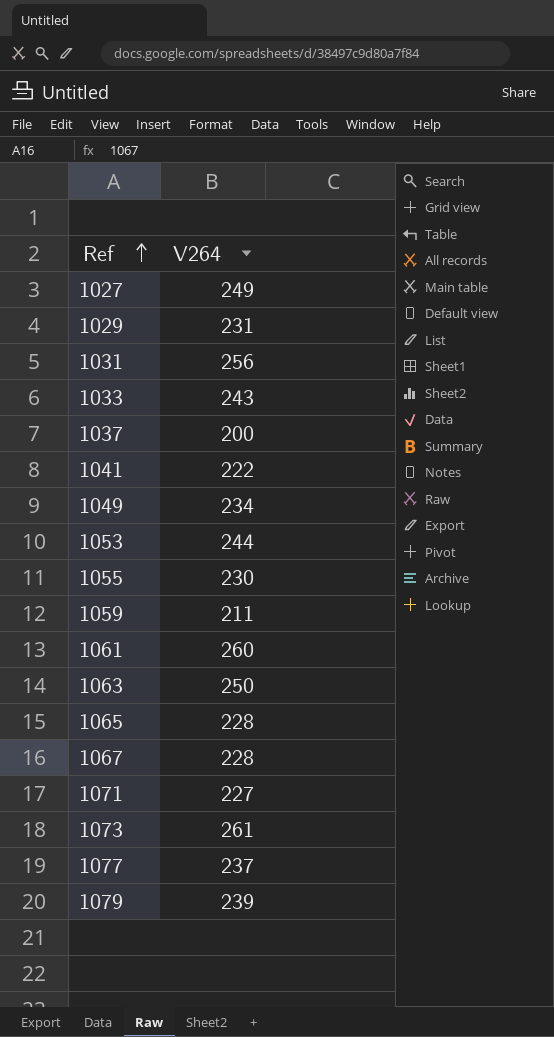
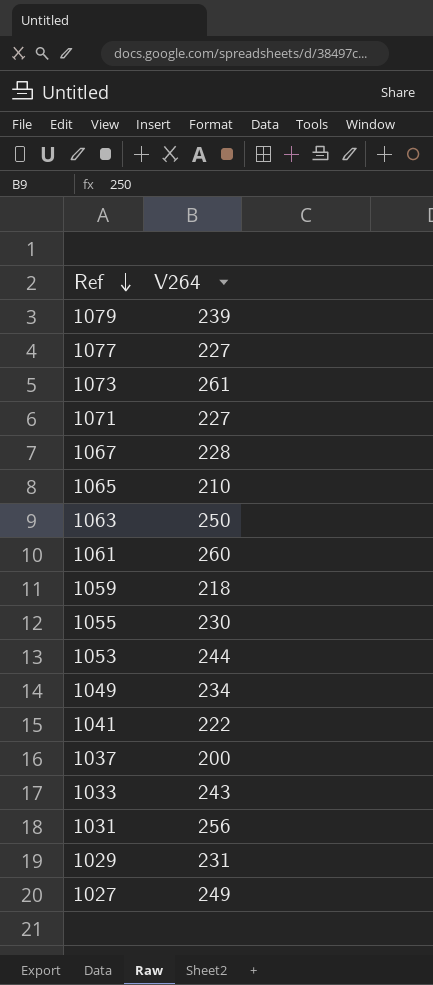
row order: Ref ascending -> Ref descending
1077 | V264: 237 -> 227
1065 | V264: 228 -> 210
1059 | V264: 211 -> 218

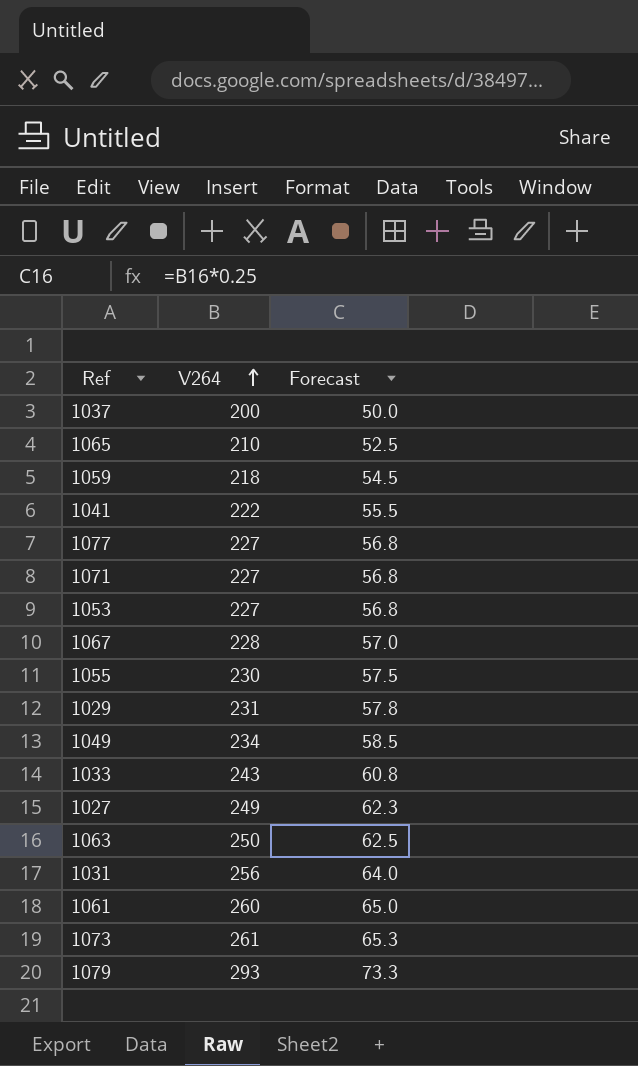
row order: Ref descending -> V264 ascending
column Forecast | formula: none -> [V264] * 0.25
1053 | V264: 244 -> 227
1079 | V264: 239 -> 293

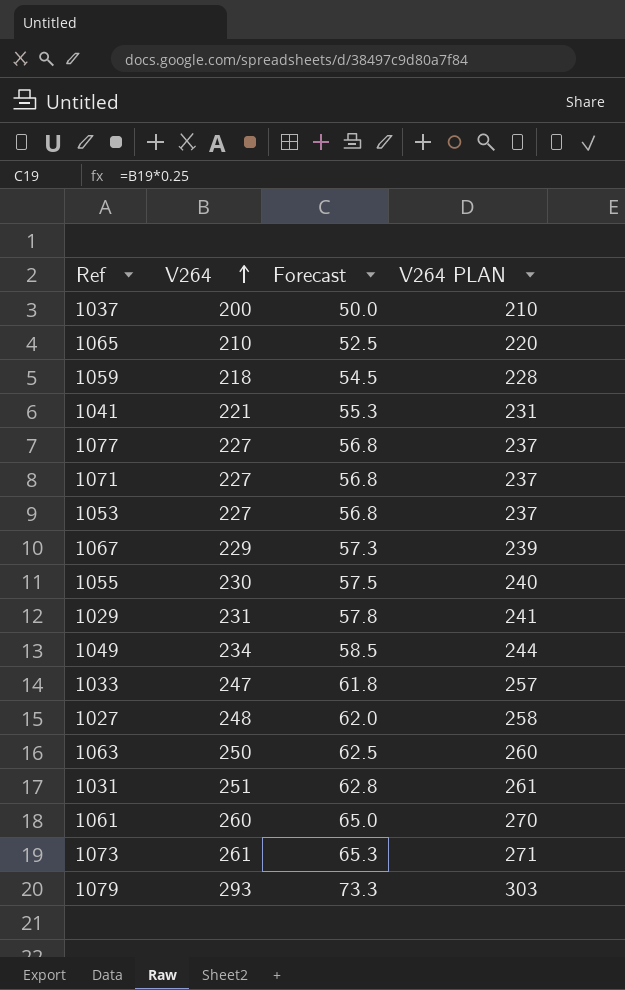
column V264 PLAN | formula: none -> [V264] + 10
1041 | V264: 222 -> 221
1041 | Forecast: 55.5 -> 55.3
1067 | V264: 228 -> 229
1067 | Forecast: 57.0 -> 57.3
1033 | V264: 243 -> 247
1033 | Forecast: 60.8 -> 61.8
1027 | V264: 249 -> 248
1027 | Forecast: 62.3 -> 62.0
1031 | V264: 256 -> 251
1031 | Forecast: 64.0 -> 62.8

